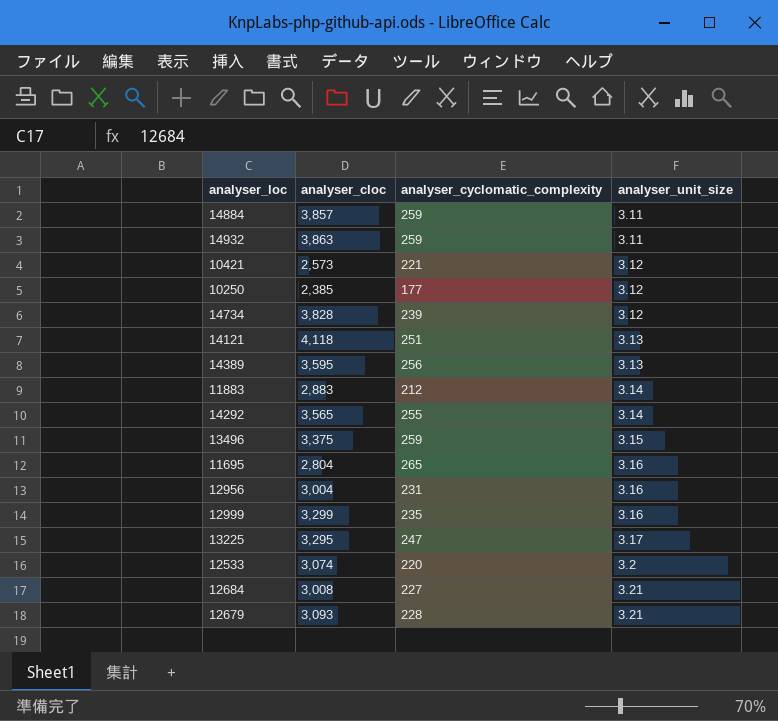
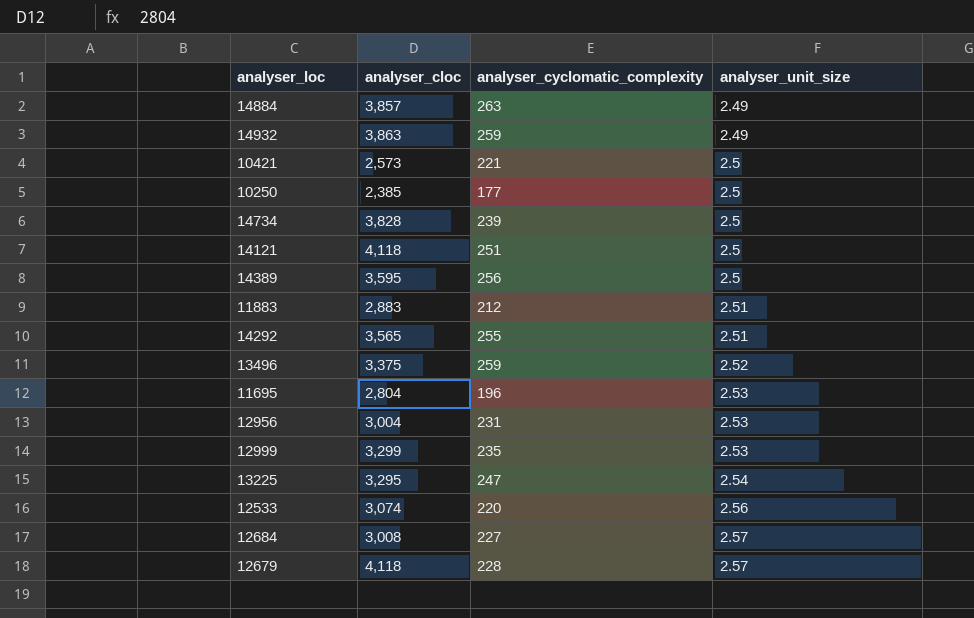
14884 | analyser_cyclomatic_complexity: 259 -> 263
14884 | analyser_unit_size: 3.11 -> 2.49
14932 | analyser_unit_size: 3.11 -> 2.49
10421 | analyser_unit_size: 3.12 -> 2.5
10250 | analyser_unit_size: 3.12 -> 2.5
14734 | analyser_unit_size: 3.12 -> 2.5
14121 | analyser_unit_size: 3.13 -> 2.5
14389 | analyser_unit_size: 3.13 -> 2.5
11883 | analyser_unit_size: 3.14 -> 2.51
14292 | analyser_unit_size: 3.14 -> 2.51
13496 | analyser_unit_size: 3.15 -> 2.52
11695 | analyser_cyclomatic_complexity: 265 -> 196
11695 | analyser_unit_size: 3.16 -> 2.53
12956 | analyser_unit_size: 3.16 -> 2.53
12999 | analyser_unit_size: 3.16 -> 2.53
13225 | analyser_unit_size: 3.17 -> 2.54
12533 | analyser_unit_size: 3.2 -> 2.56
12684 | analyser_unit_size: 3.21 -> 2.57
12679 | analyser_cloc: 3,093 -> 4,118
12679 | analyser_unit_size: 3.21 -> 2.57

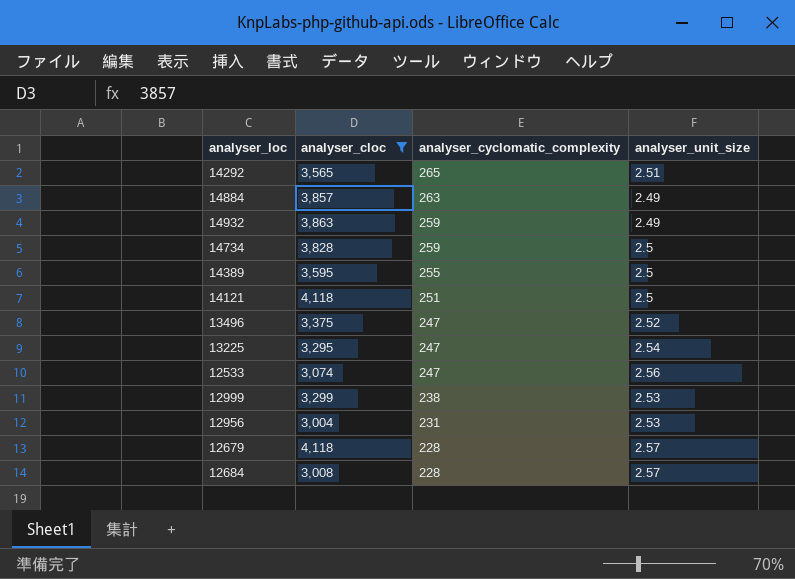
filter: none -> analyser_cloc >= 3,004
row order: analyser_unit_size ascending -> analyser_cyclomatic_complexity descending
14292 | analyser_cyclomatic_complexity: 255 -> 265
14734 | analyser_cyclomatic_complexity: 239 -> 259
14389 | analyser_cyclomatic_complexity: 256 -> 255
13496 | analyser_cyclomatic_complexity: 259 -> 247
12533 | analyser_cyclomatic_complexity: 220 -> 247
12999 | analyser_cyclomatic_complexity: 235 -> 238
12684 | analyser_cyclomatic_complexity: 227 -> 228

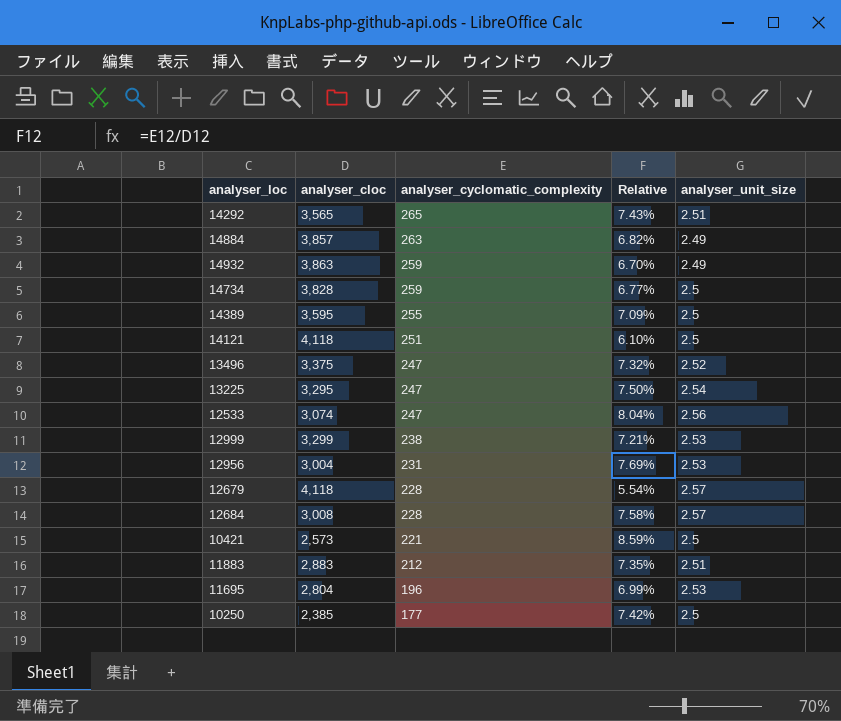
filter: analyser_cloc >= 3,004 -> none
column Relative | formula: none -> [analyser_cyclomatic_complexity] / [analyser_cloc]

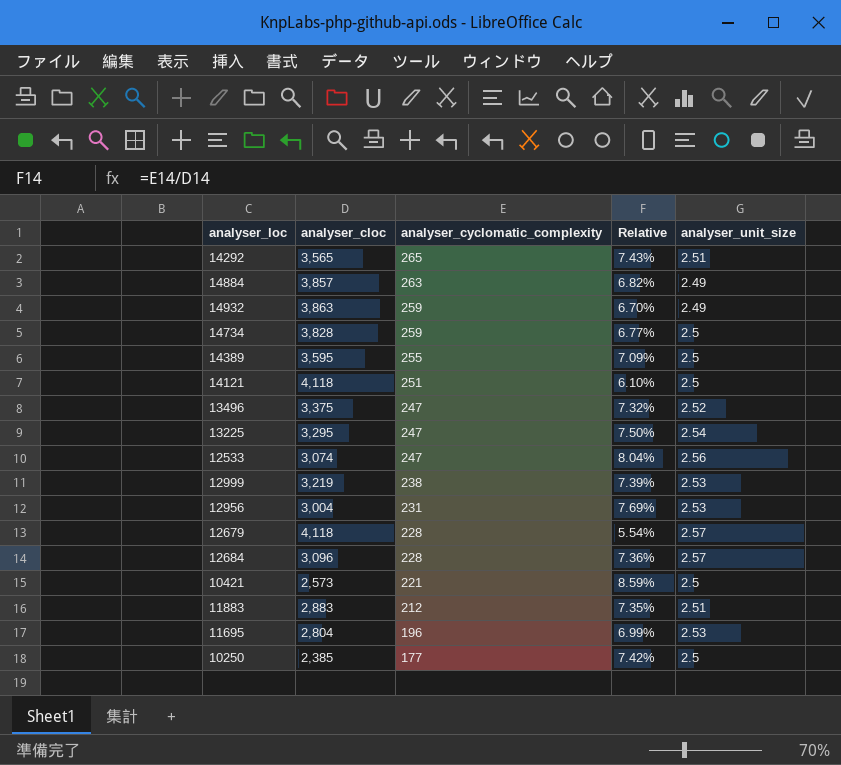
12999 | analyser_cloc: 3,299 -> 3,219
12999 | Relative: 7.21% -> 7.39%
12684 | analyser_cloc: 3,008 -> 3,096
12684 | Relative: 7.58% -> 7.36%

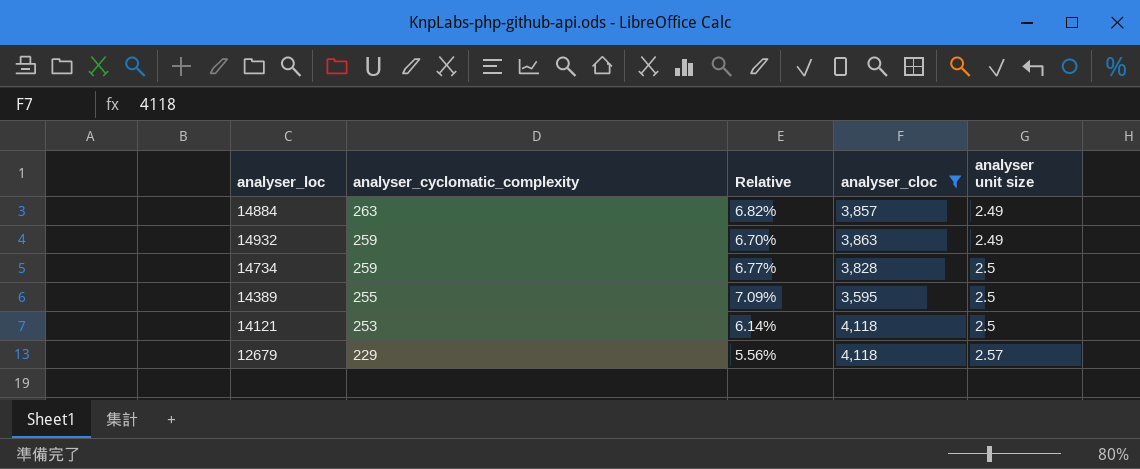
filter: none -> analyser_cloc >= 3,595
column analyser_cloc | position: 2 -> 4
column name: analyser_unit_size -> analyser unit size
14121 | analyser_cyclomatic_complexity: 251 -> 253
14121 | Relative: 6.10% -> 6.14%
12679 | analyser_cyclomatic_complexity: 228 -> 229
12679 | Relative: 5.54% -> 5.56%

